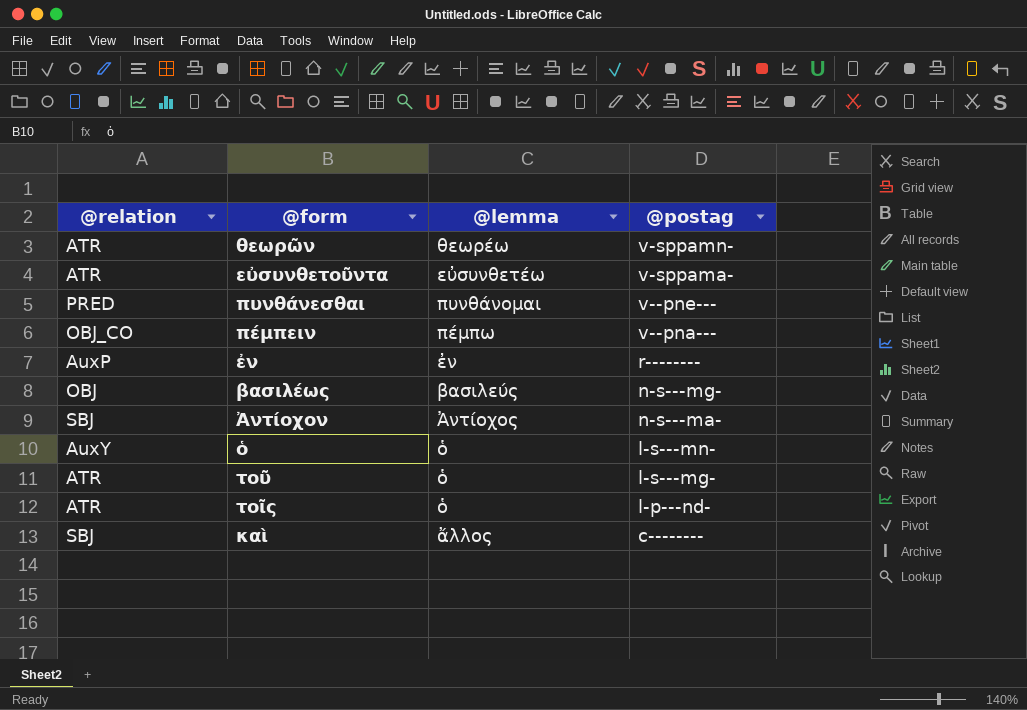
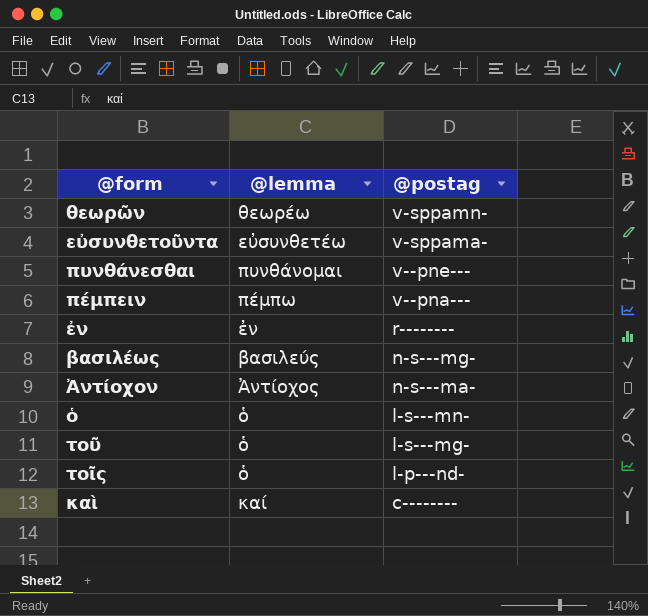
column @relation | position: 1 -> none
καὶ | @lemma: ἄλλος -> καί

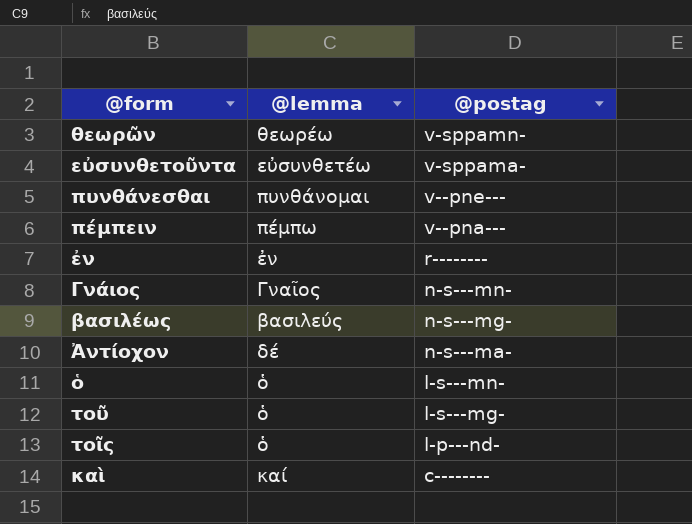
row Γνάιος: none -> Γναῖος | n-s---mn-
Ἀντίοχον | @lemma: Ἀντίοχος -> δέ

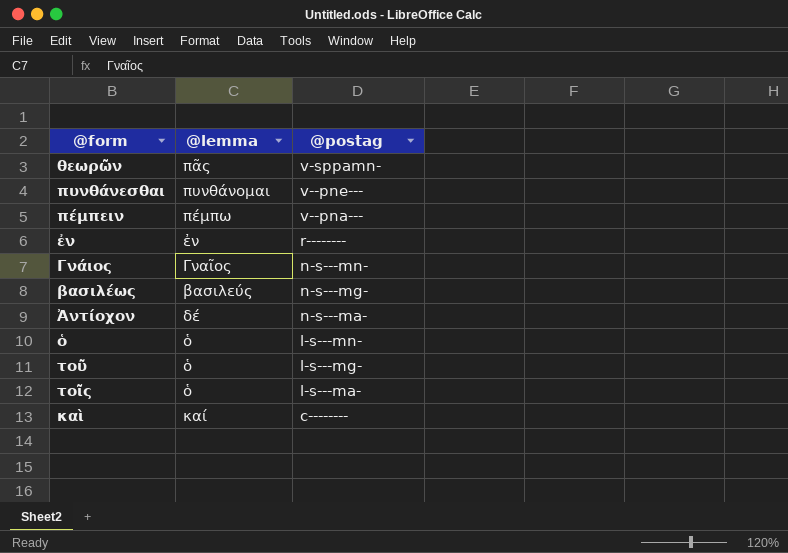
row εὐσυνθετοῦντα: εὐσυνθετέω | v-sppama- -> none
θεωρῶν | @lemma: θεωρέω -> πᾶς
τοῖς | @postag: l-p---nd- -> l-s---ma-

